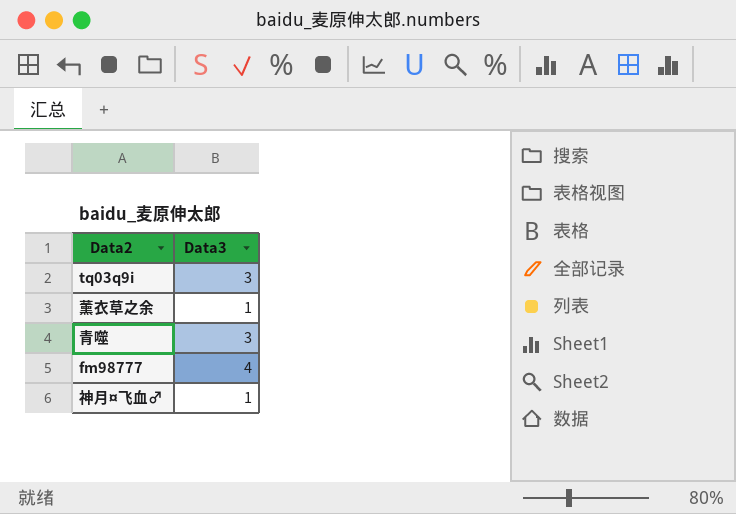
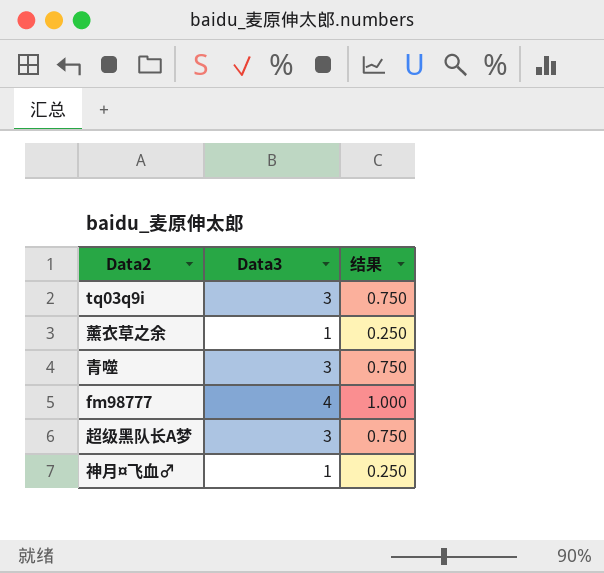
column 结果 | formula: none -> [Data3] * 0.25
row 超级黑队长A梦: none -> 3 | 0.750

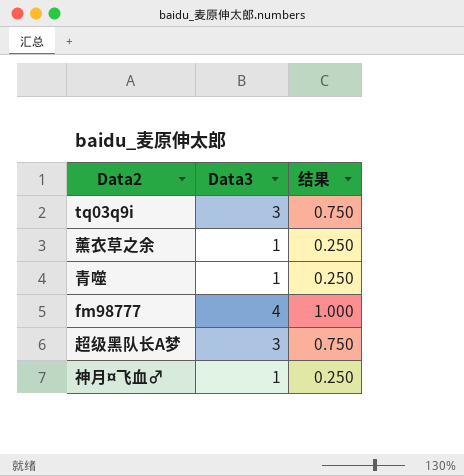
青噬 | Data3: 3 -> 1
青噬 | 结果: 0.750 -> 0.250

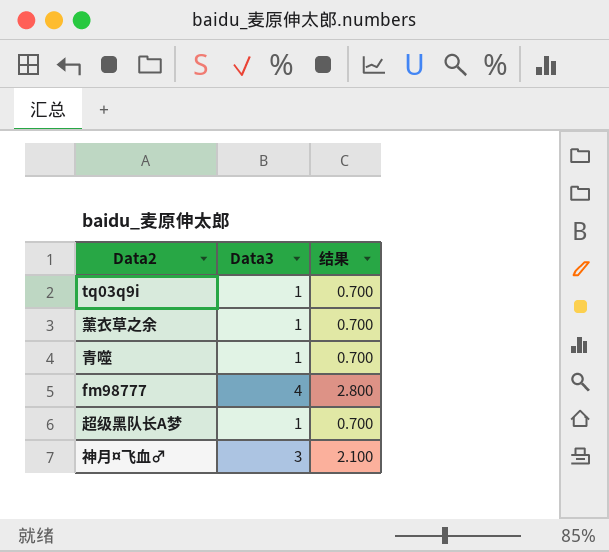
column 结果 | formula: [Data3] * 0.25 -> [Data3] * 0.7
tq03q9i | Data3: 3 -> 1
超级黑队长A梦 | Data3: 3 -> 1
神月¤飞血♂ | Data3: 1 -> 3

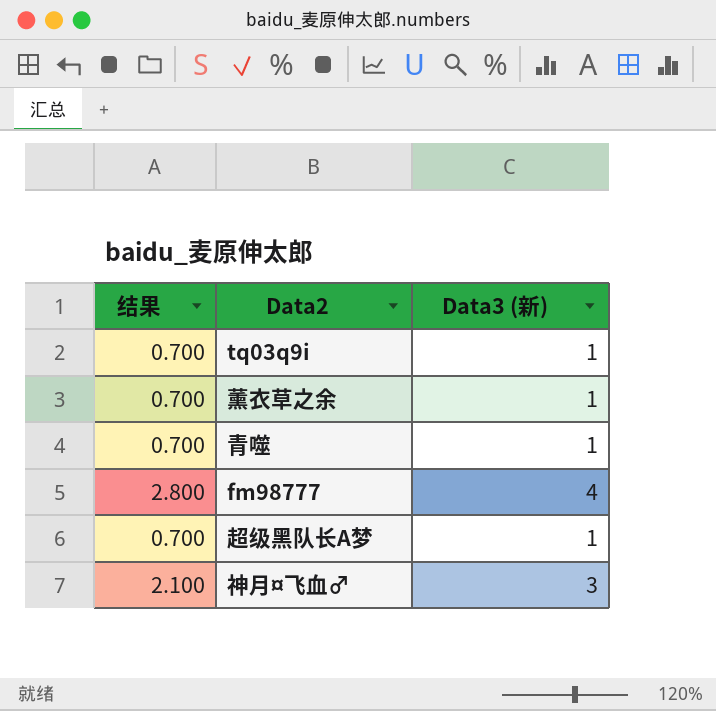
column 结果 | position: 3 -> 1
column name: Data3 -> Data3 (新)

